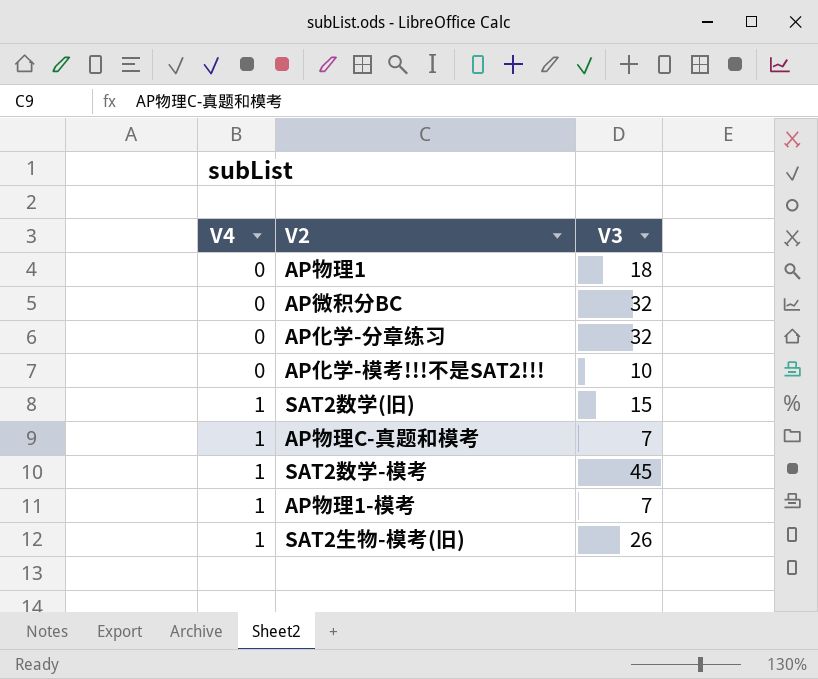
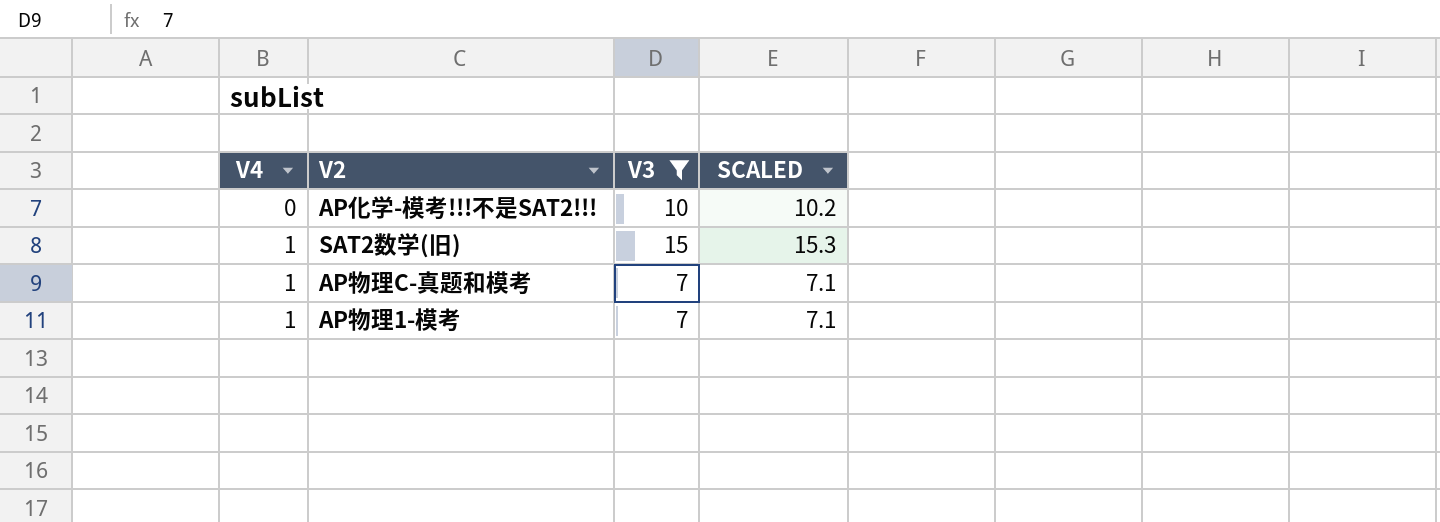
filter: none -> V3 <= 15
column SCALED | formula: none -> [V3] * 1.02

